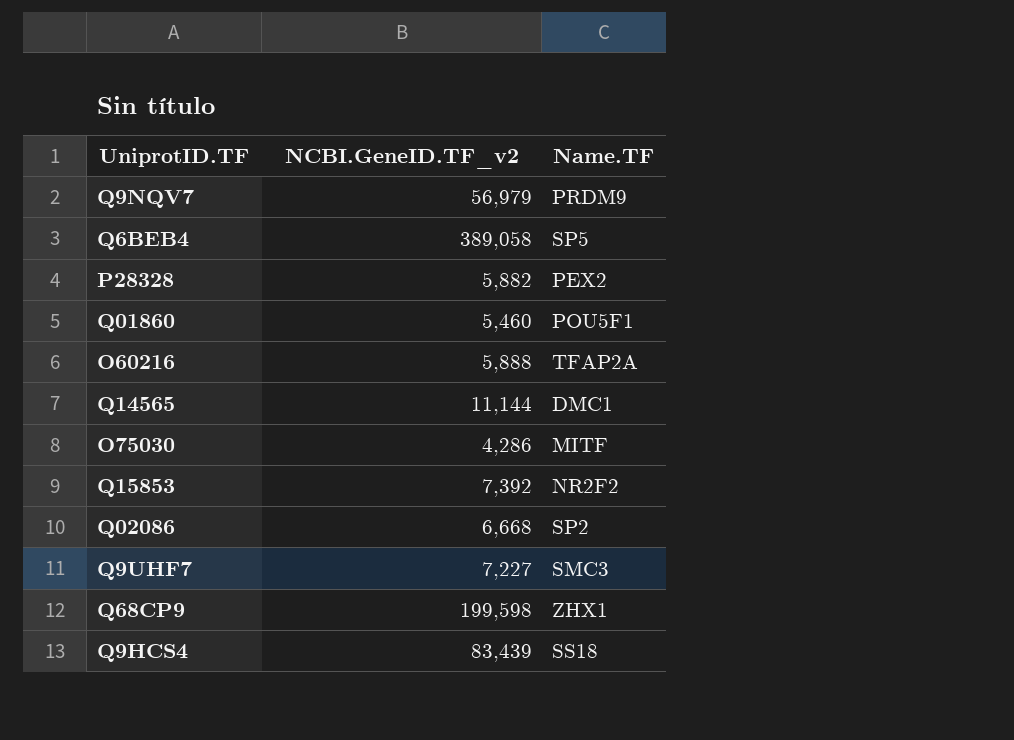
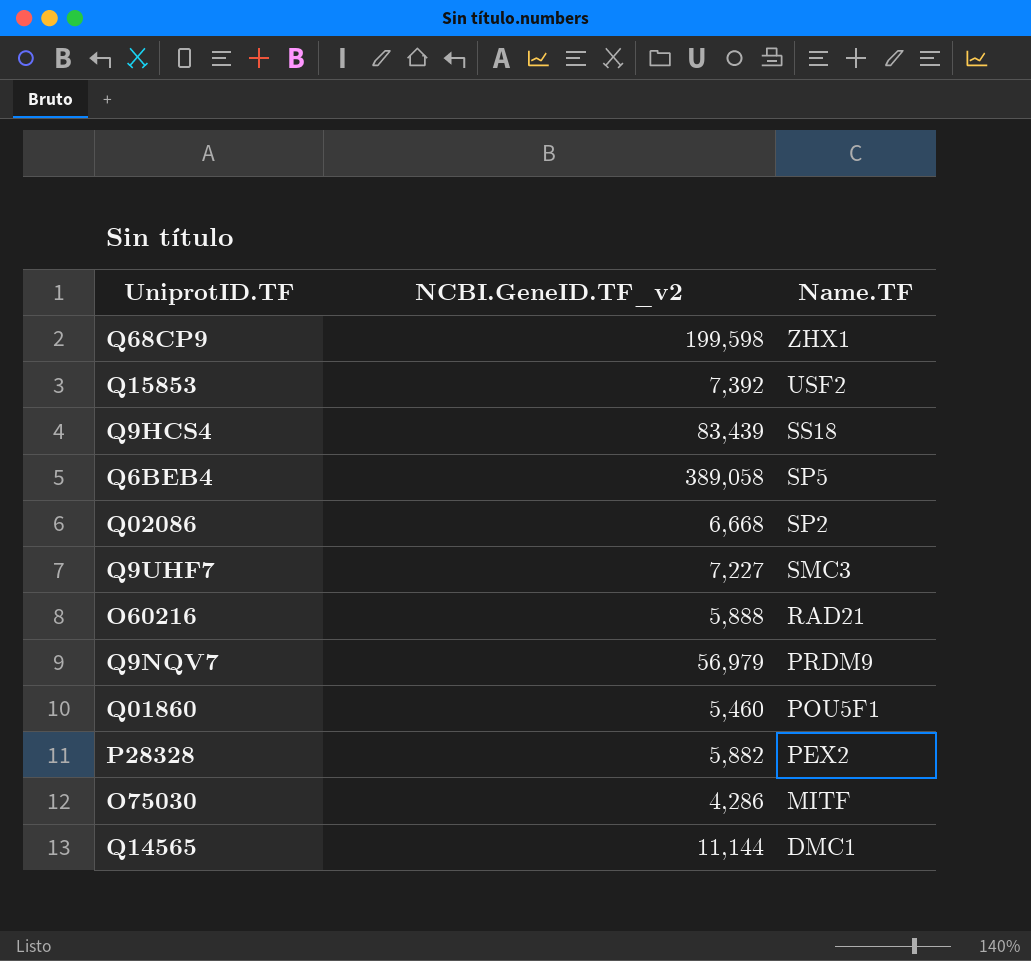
row order: none -> Name.TF descending
Q15853 | Name.TF: NR2F2 -> USF2
O60216 | Name.TF: TFAP2A -> RAD21

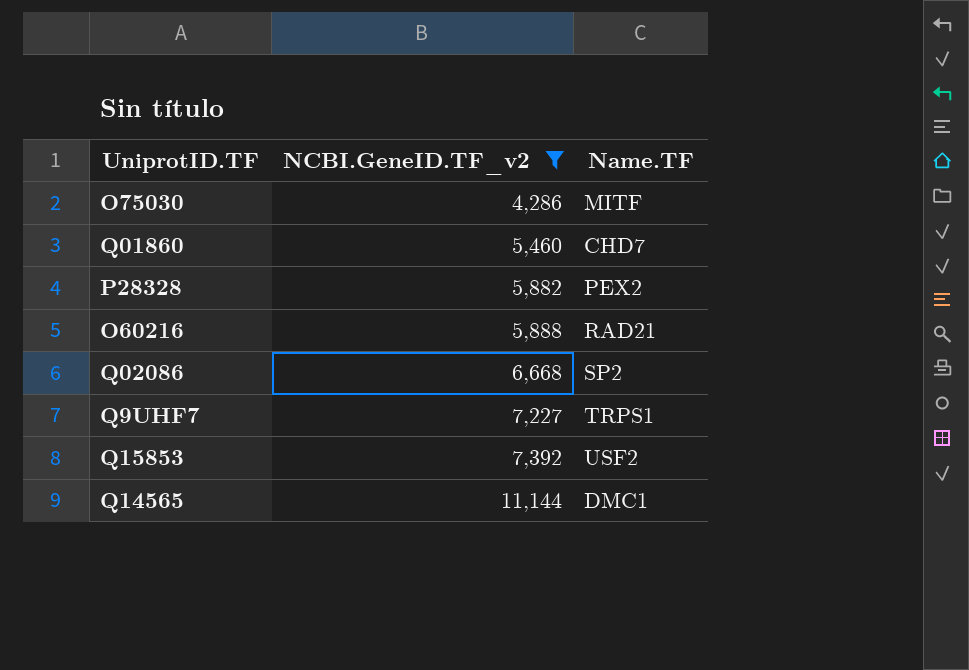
filter: none -> NCBI.GeneID.TF_v2 <= 11,144
row order: Name.TF descending -> NCBI.GeneID.TF_v2 ascending
Q01860 | Name.TF: POU5F1 -> CHD7
Q9UHF7 | Name.TF: SMC3 -> TRPS1

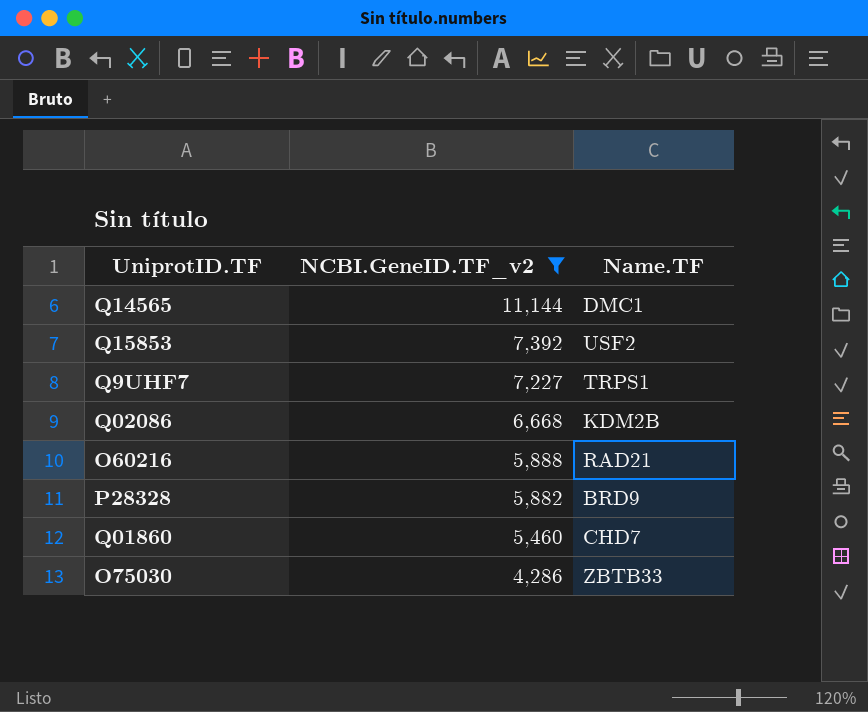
row order: NCBI.GeneID.TF_v2 ascending -> NCBI.GeneID.TF_v2 descending
Q02086 | Name.TF: SP2 -> KDM2B
P28328 | Name.TF: PEX2 -> BRD9
O75030 | Name.TF: MITF -> ZBTB33

